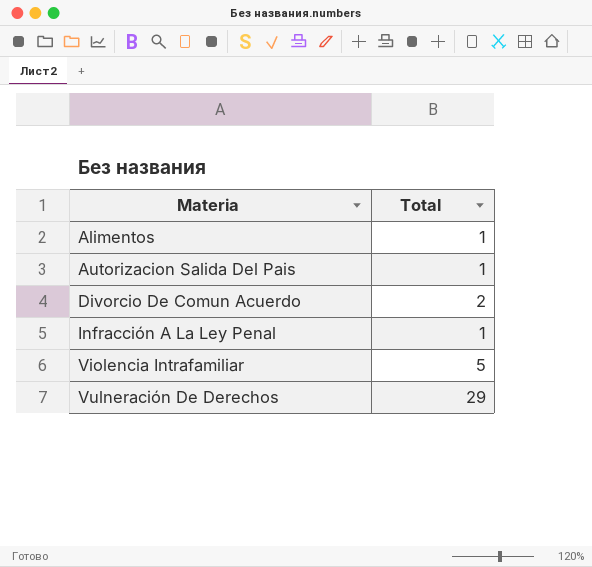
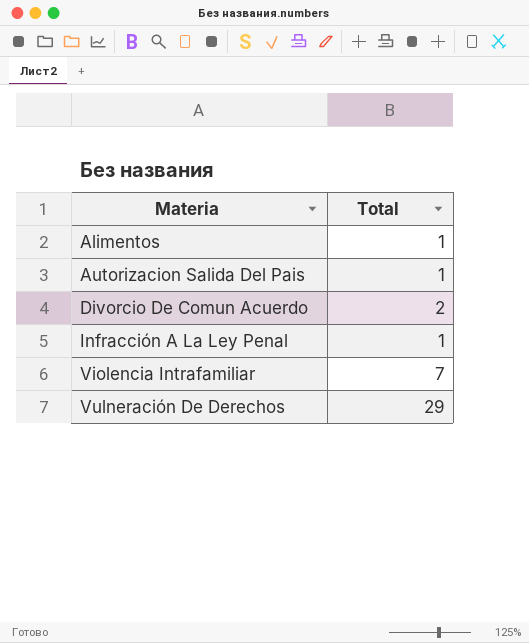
Violencia Intrafamiliar | Total: 5 -> 7

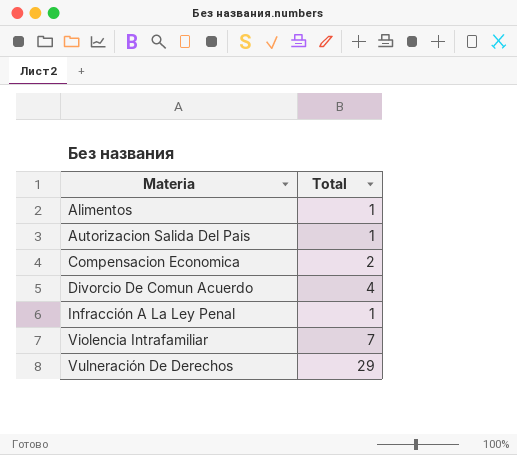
row Compensacion Economica: none -> 2
Divorcio De Comun Acuerdo | Total: 2 -> 4

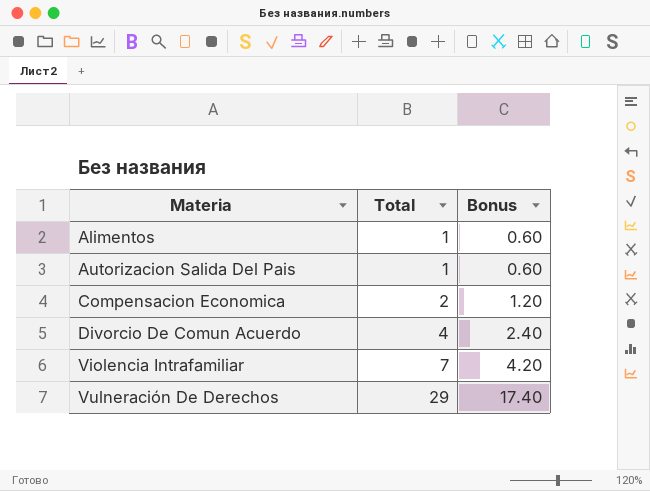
column Bonus | formula: none -> [Total] * 0.6
row Infracción A La Ley Penal: 1 -> none

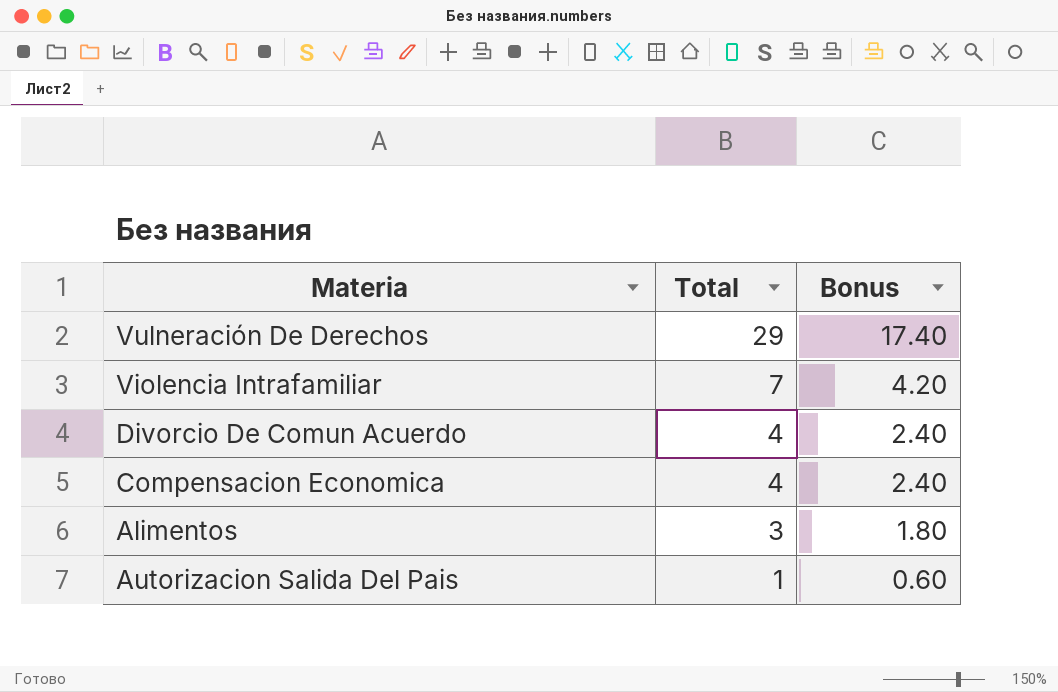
row order: Materia ascending -> Total descending
Compensacion Economica | Total: 2 -> 4
Compensacion Economica | Bonus: 1.20 -> 2.40
Alimentos | Total: 1 -> 3
Alimentos | Bonus: 0.60 -> 1.80

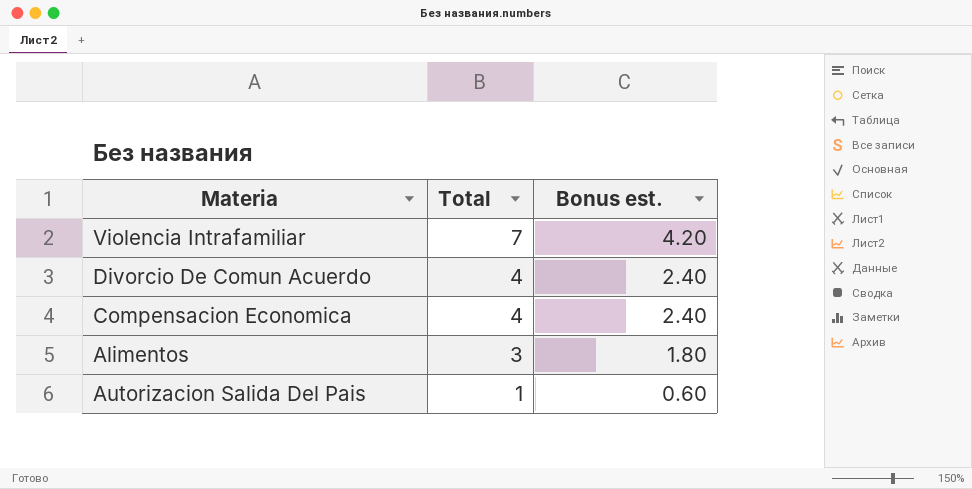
column name: Bonus -> Bonus est.
row Vulneración De Derechos: 29 | 17.40 -> none

